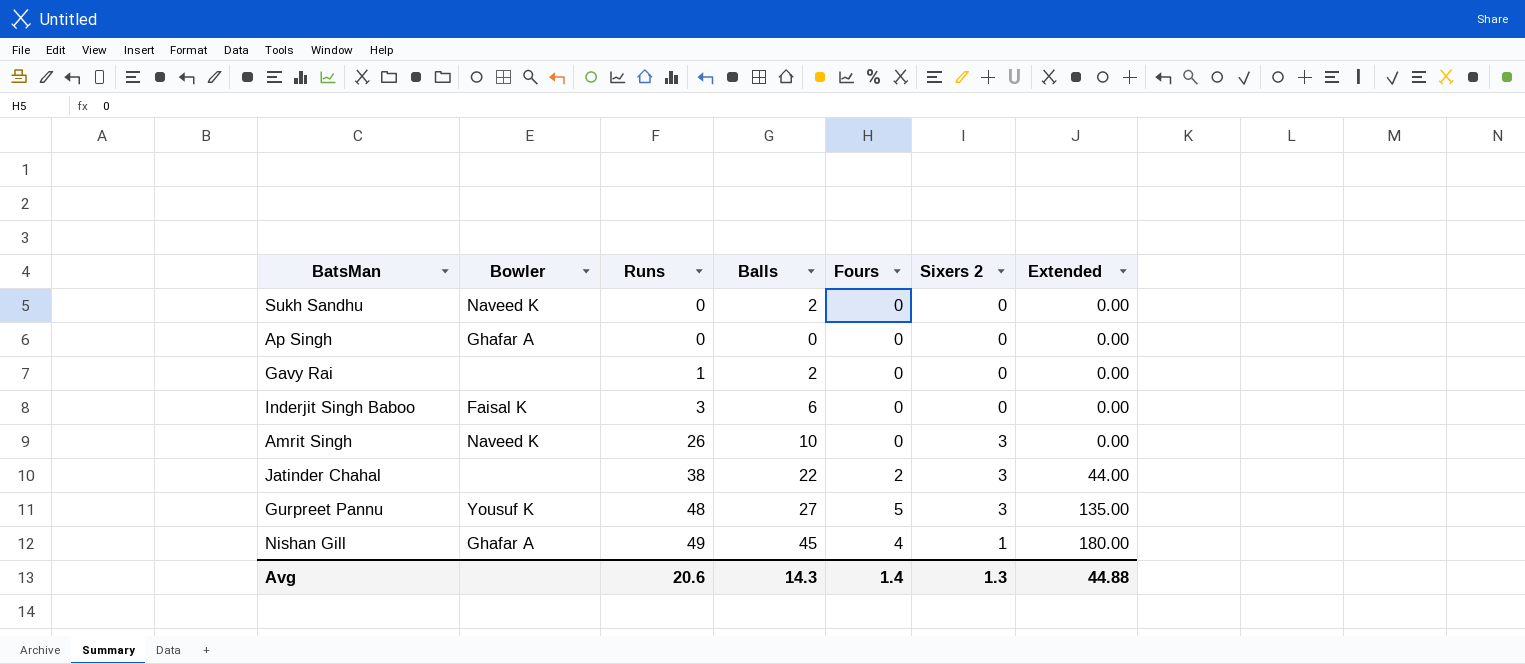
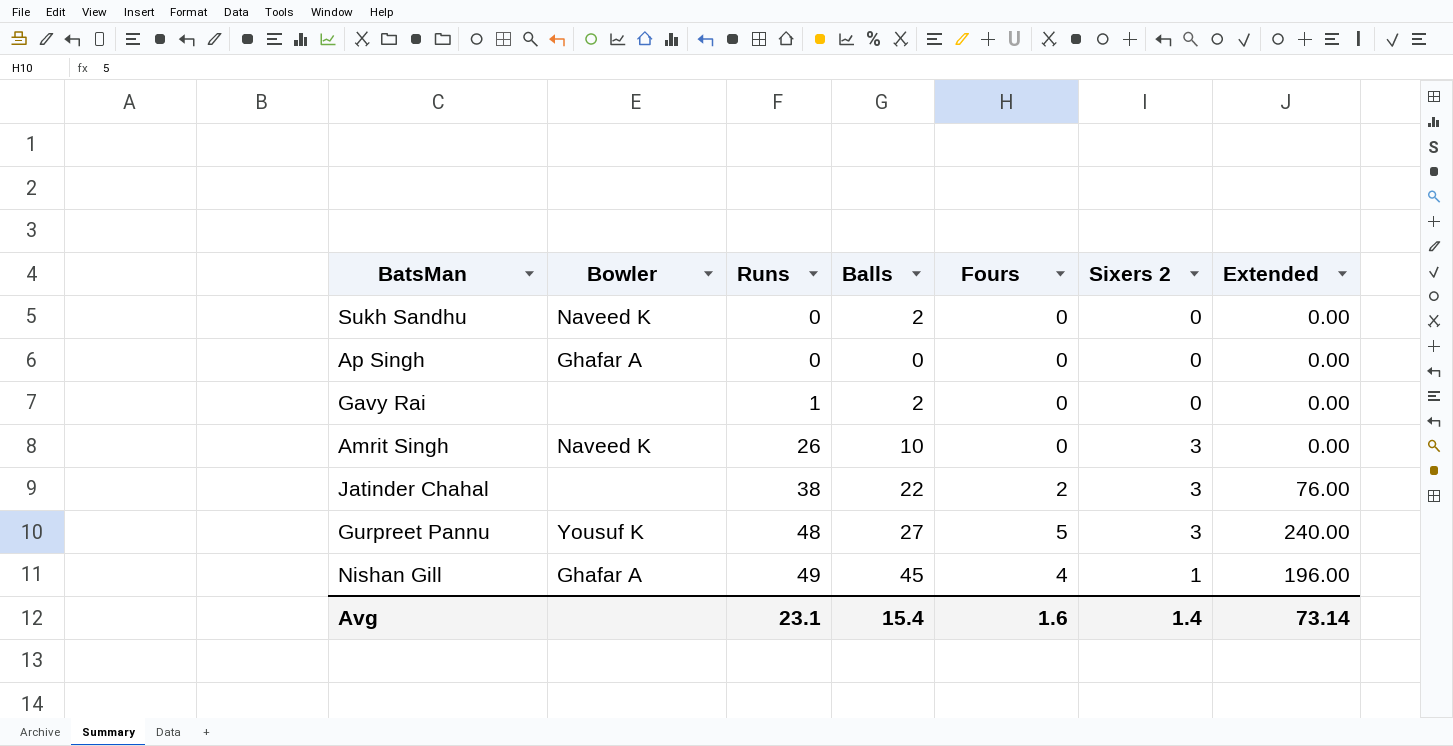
column Extended | formula: [Balls] * [Fours] -> [Runs] * [Fours]
row Inderjit Singh Baboo: Faisal K | 3 | 6 | 0 | 0 | 0.00 -> none
Avg | Runs: 20.6 -> 23.1
Avg | Balls: 14.3 -> 15.4
Avg | Fours: 1.4 -> 1.6
Avg | Sixers 2: 1.3 -> 1.4
Avg | Extended: 44.88 -> 73.14

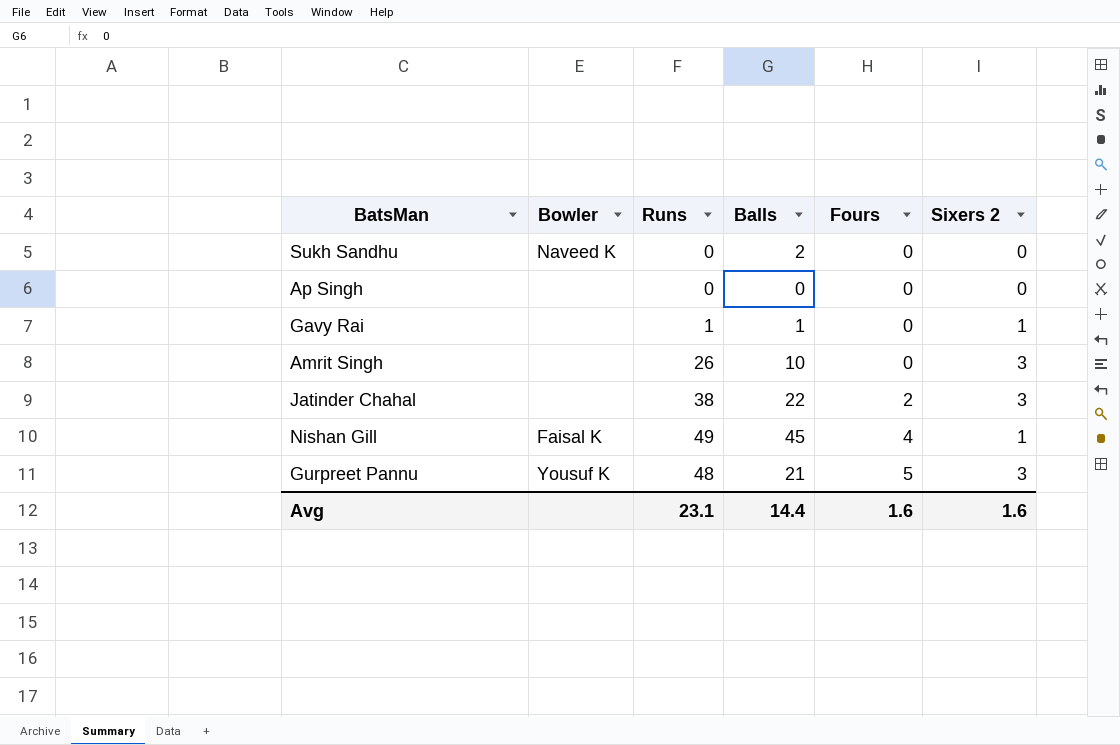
row order: Runs ascending -> Fours ascending
column Extended | formula: [Runs] * [Fours] -> none
Ap Singh | Bowler: Ghafar A -> none
Gavy Rai | Balls: 2 -> 1
Gavy Rai | Sixers 2: 0 -> 1
Amrit Singh | Bowler: Naveed K -> none
Nishan Gill | Bowler: Ghafar A -> Faisal K
Gurpreet Pannu | Balls: 27 -> 21
Avg | Balls: 15.4 -> 14.4
Avg | Sixers 2: 1.4 -> 1.6

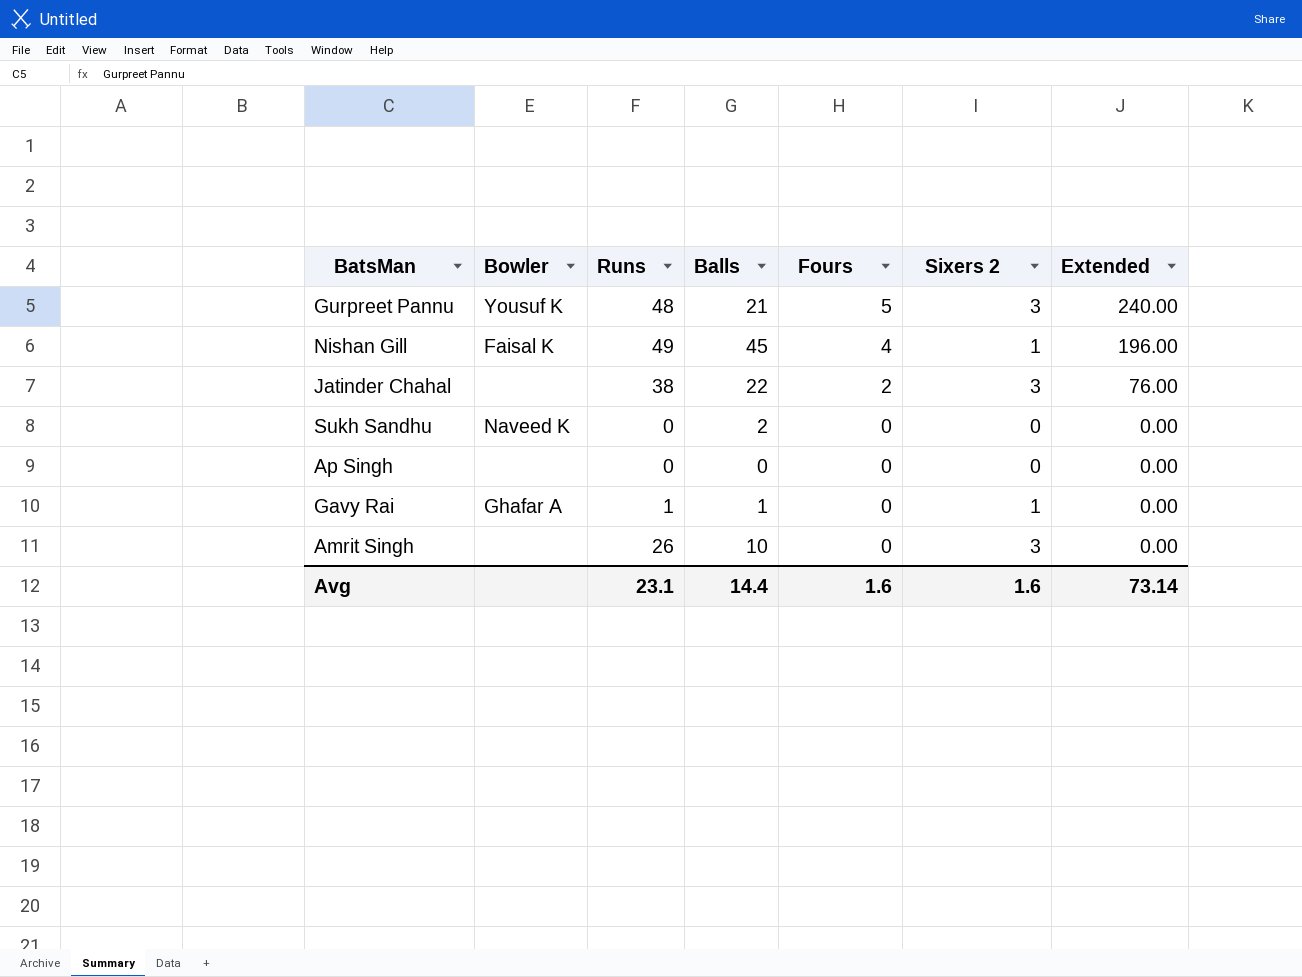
row order: Fours ascending -> Fours descending
column Extended | formula: none -> [Runs] * [Fours]
Gavy Rai | Bowler: none -> Ghafar A

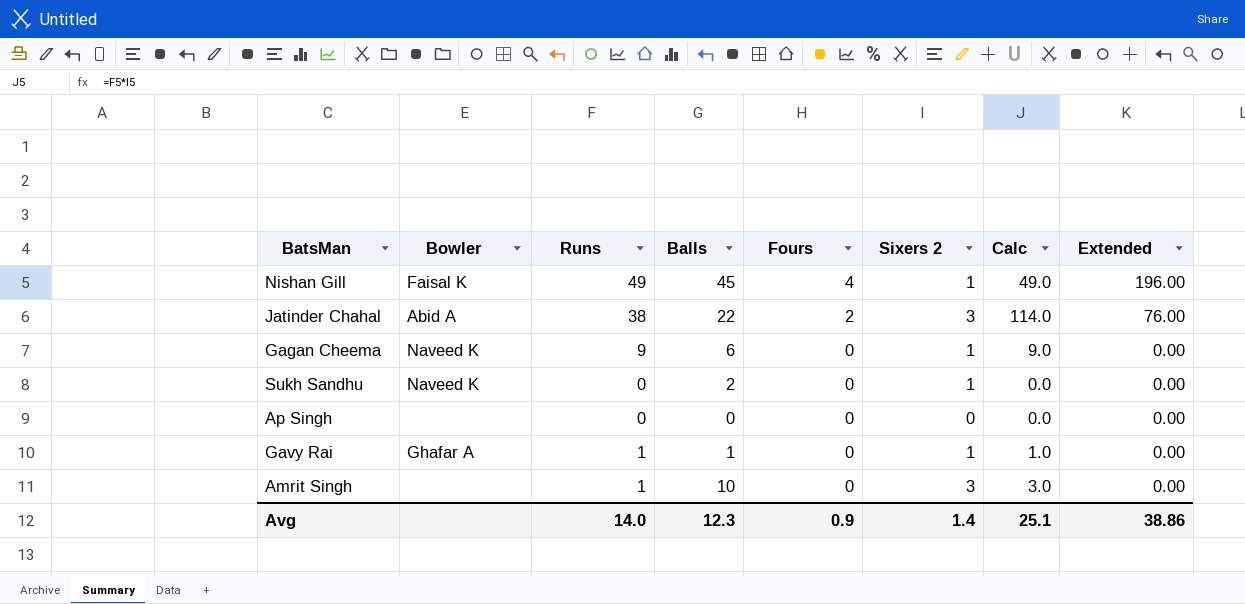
column Calc | formula: none -> [Runs] * [Sixers 2]
row Gurpreet Pannu: Yousuf K | 48 | 21 | 5 | 3 | 240.00 -> none
Jatinder Chahal | Bowler: none -> Abid A
row Gagan Cheema: none -> Naveed K | 9 | 6 | 0 | 1 | 9.0 | 0.00
Sukh Sandhu | Sixers 2: 0 -> 1
Amrit Singh | Runs: 26 -> 1
Avg | Runs: 23.1 -> 14.0
Avg | Balls: 14.4 -> 12.3
Avg | Fours: 1.6 -> 0.9
Avg | Sixers 2: 1.6 -> 1.4
Avg | Extended: 73.14 -> 38.86

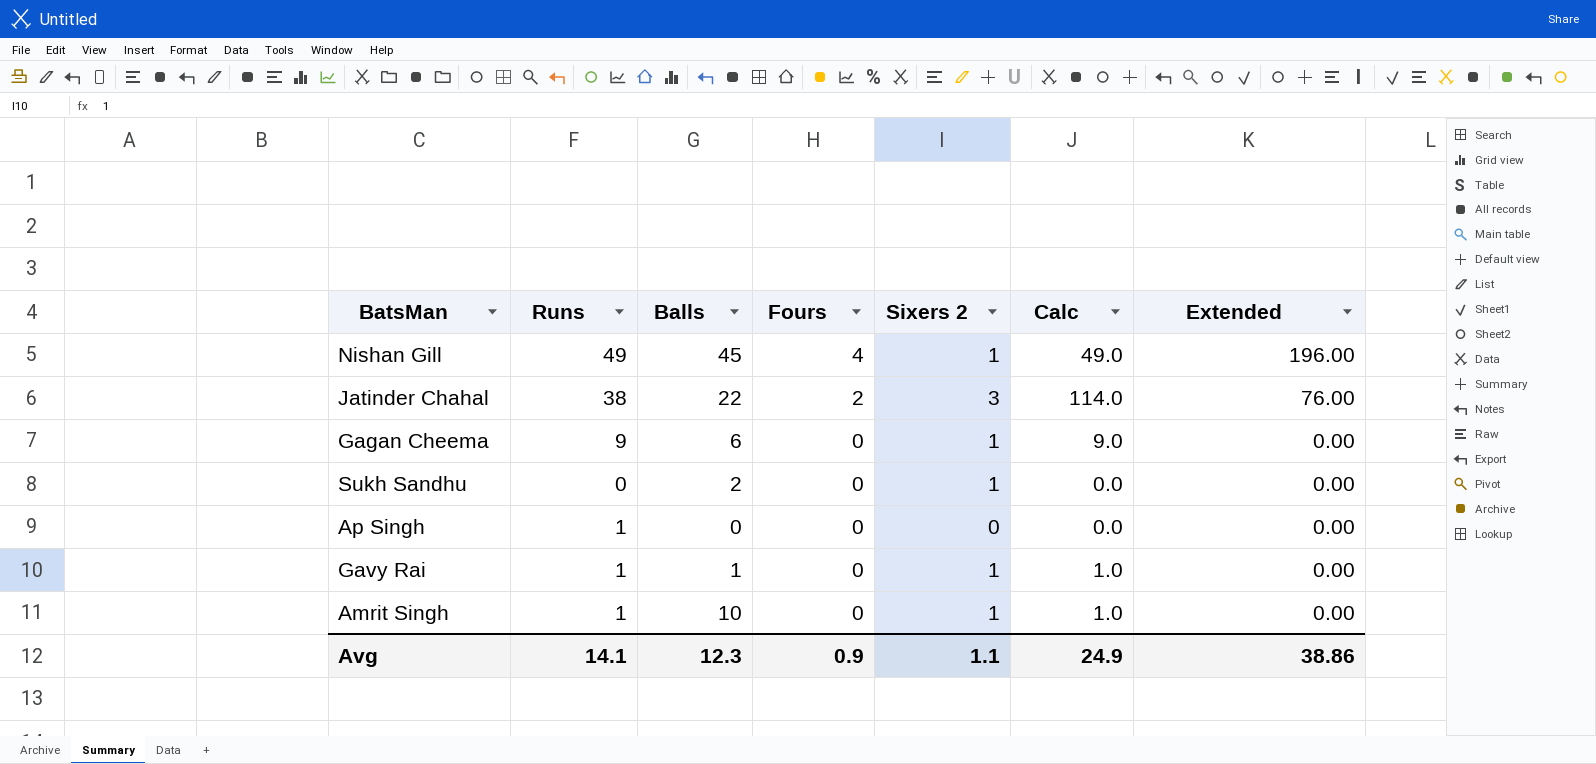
column Bowler | position: 2 -> none
Ap Singh | Runs: 0 -> 1
Amrit Singh | Sixers 2: 3 -> 1
Amrit Singh | Calc: 3.0 -> 1.0
Avg | Runs: 14.0 -> 14.1
Avg | Sixers 2: 1.4 -> 1.1
Avg | Calc: 25.1 -> 24.9

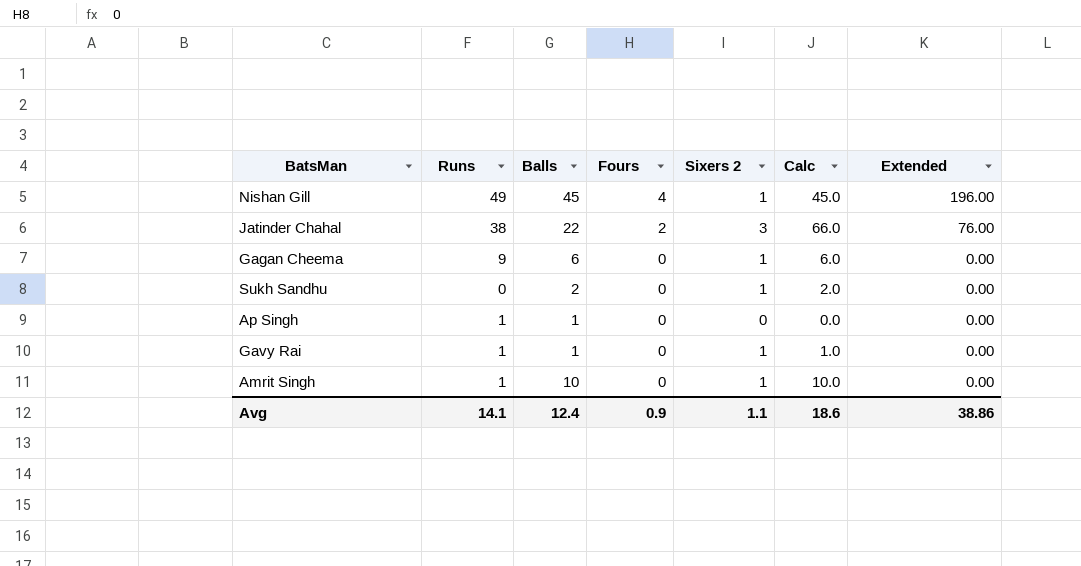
column Calc | formula: [Runs] * [Sixers 2] -> [Balls] * [Sixers 2]
Ap Singh | Balls: 0 -> 1
Avg | Balls: 12.3 -> 12.4
Avg | Calc: 24.9 -> 18.6

